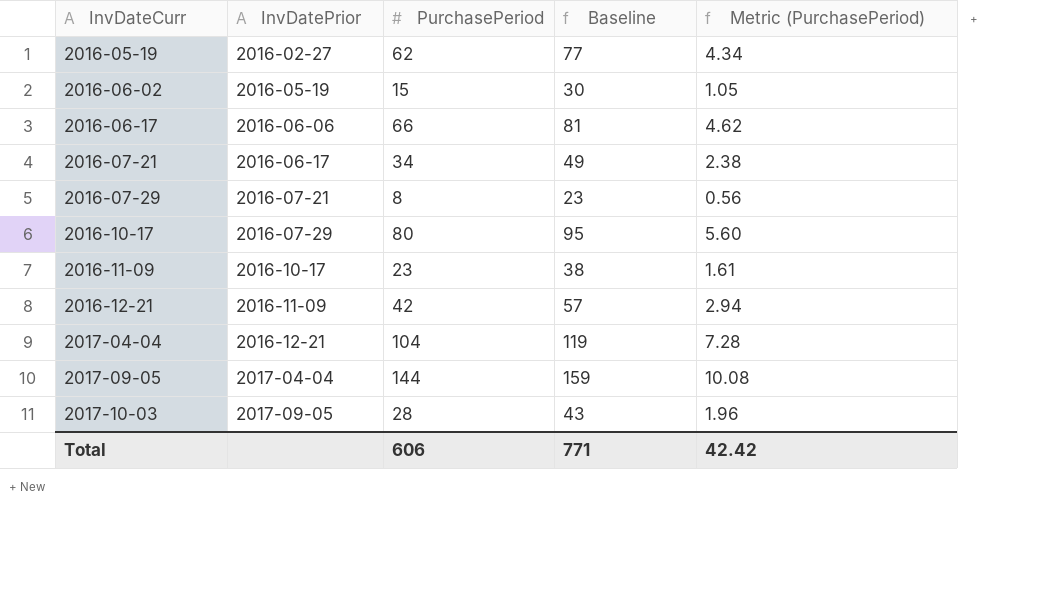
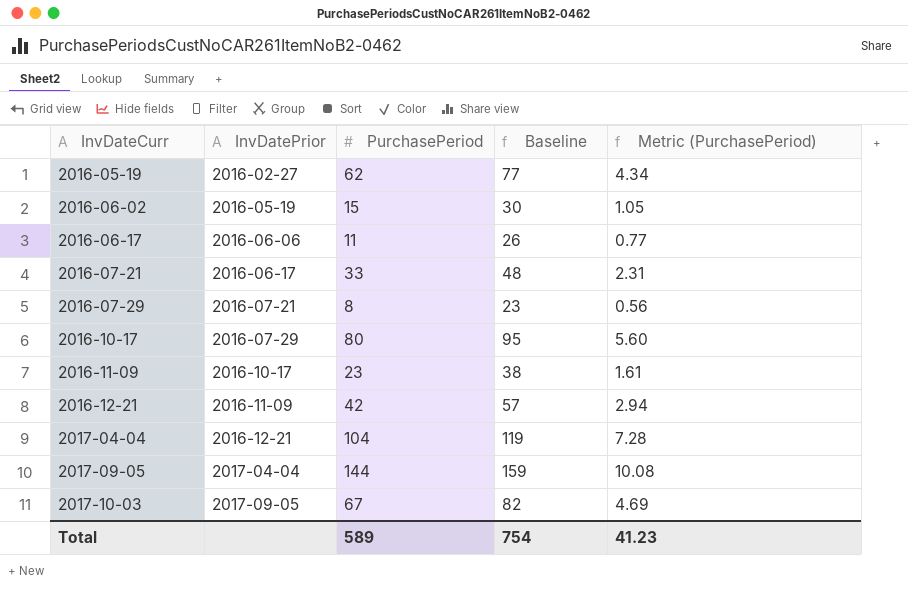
2016-06-17 | PurchasePeriod: 66 -> 11
2016-06-17 | Baseline: 81 -> 26
2016-06-17 | Metric (PurchasePeriod): 4.62 -> 0.77
2016-07-21 | PurchasePeriod: 34 -> 33
2016-07-21 | Baseline: 49 -> 48
2016-07-21 | Metric (PurchasePeriod): 2.38 -> 2.31
2017-10-03 | PurchasePeriod: 28 -> 67
2017-10-03 | Baseline: 43 -> 82
2017-10-03 | Metric (PurchasePeriod): 1.96 -> 4.69
Total | PurchasePeriod: 606 -> 589
Total | Baseline: 771 -> 754
Total | Metric (PurchasePeriod): 42.42 -> 41.23

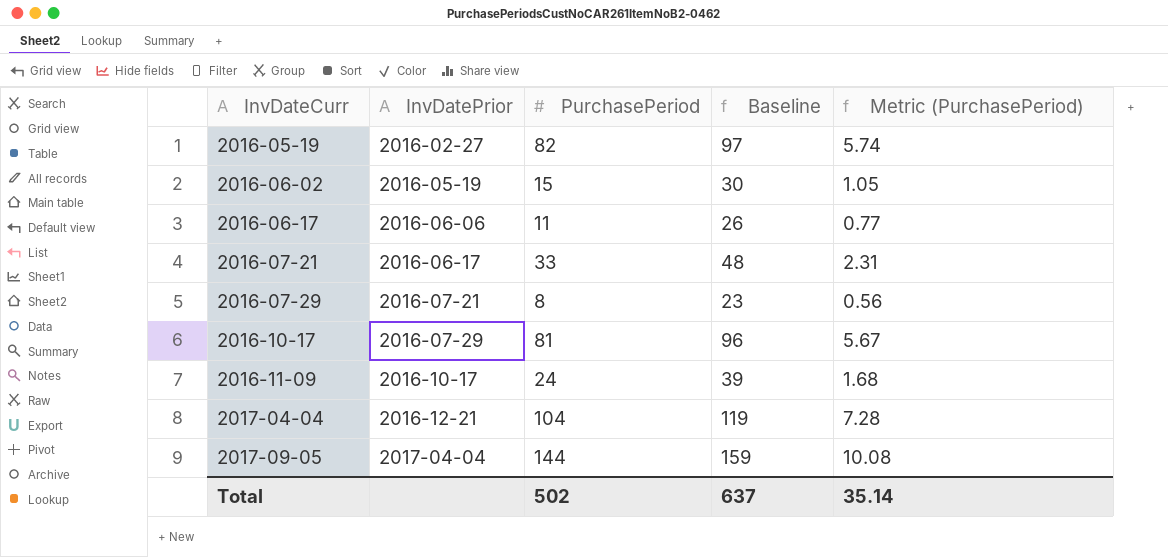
row 2016-12-21: 2016-11-09 | 42 | 57 | 2.94 -> none
row 2017-10-03: 2017-09-05 | 67 | 82 | 4.69 -> none
2016-05-19 | PurchasePeriod: 62 -> 82
2016-05-19 | Baseline: 77 -> 97
2016-05-19 | Metric (PurchasePeriod): 4.34 -> 5.74
2016-10-17 | PurchasePeriod: 80 -> 81
2016-10-17 | Baseline: 95 -> 96
2016-10-17 | Metric (PurchasePeriod): 5.60 -> 5.67
2016-11-09 | PurchasePeriod: 23 -> 24
2016-11-09 | Baseline: 38 -> 39
2016-11-09 | Metric (PurchasePeriod): 1.61 -> 1.68
Total | PurchasePeriod: 589 -> 502
Total | Baseline: 754 -> 637
Total | Metric (PurchasePeriod): 41.23 -> 35.14

